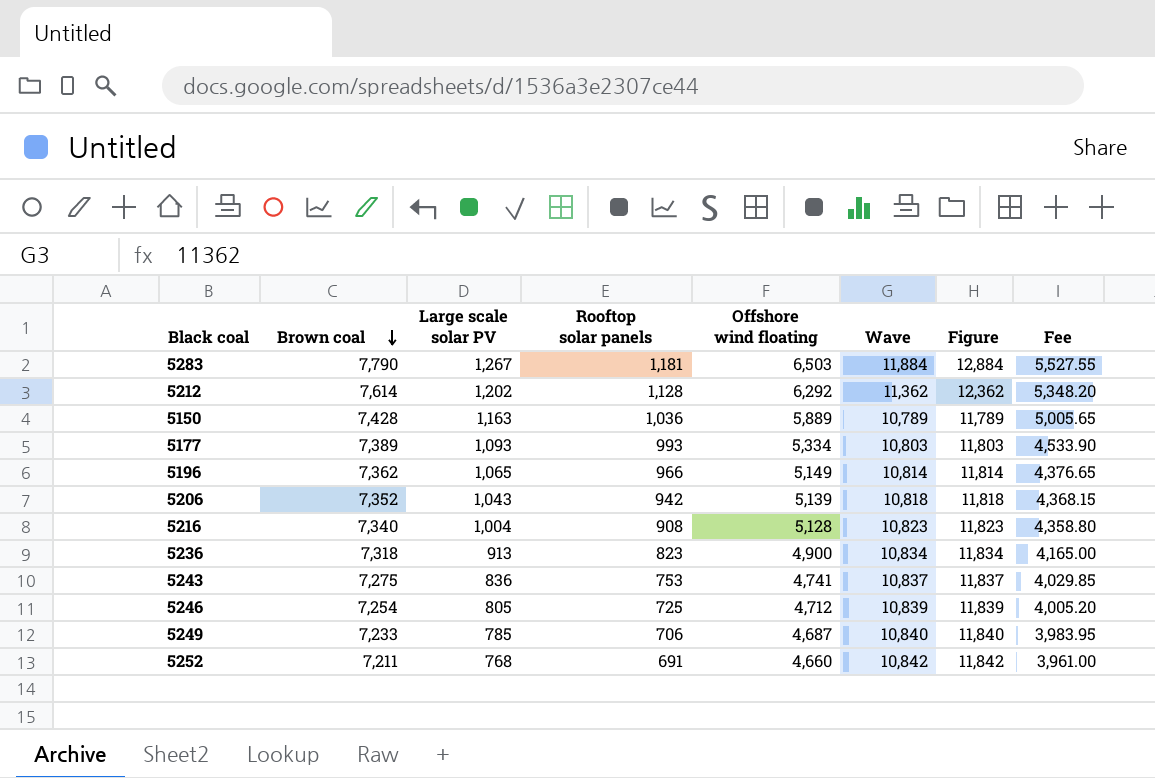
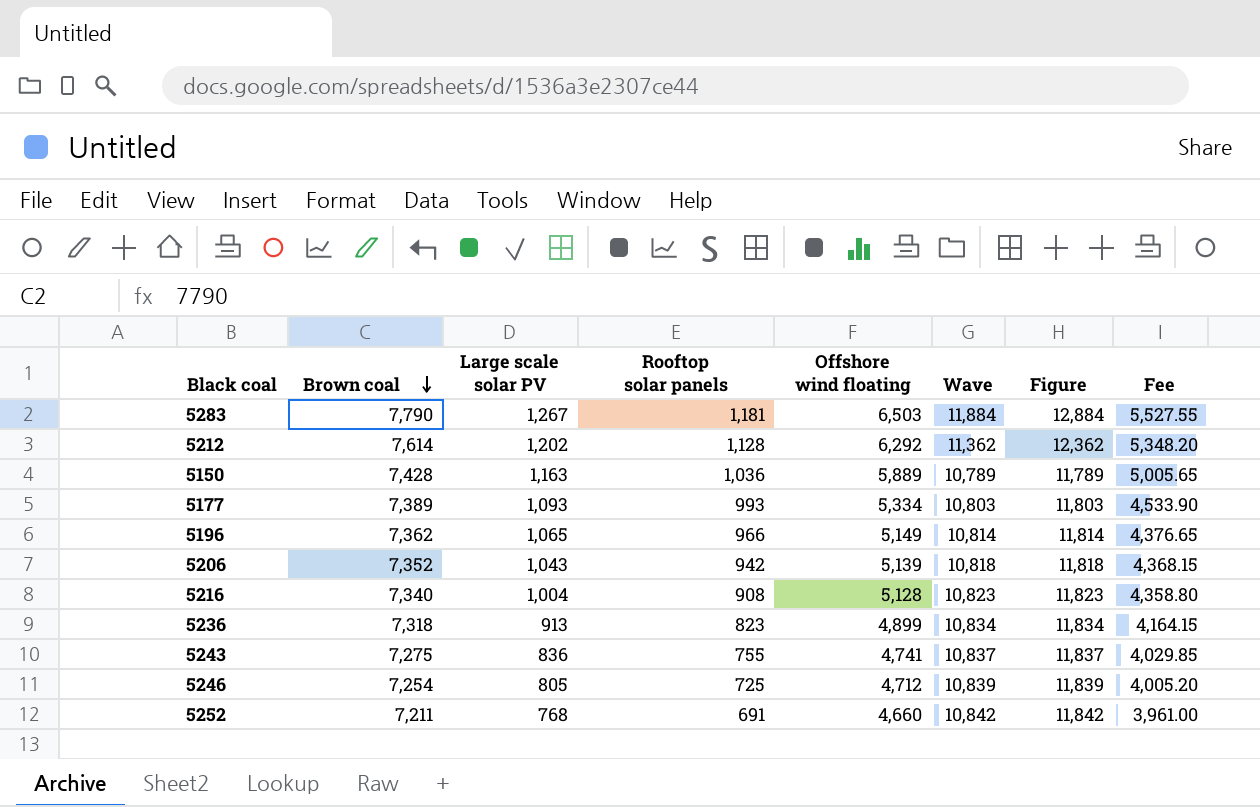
row 5249: 7,233 | 785 | 706 | 4,687 | 10,840 | 11,840 | 3,983.95 -> none
5236 | Offshore wind floating: 4,900 -> 4,899
5236 | Fee: 4,165.00 -> 4,164.15
5243 | Rooftop solar panels: 753 -> 755

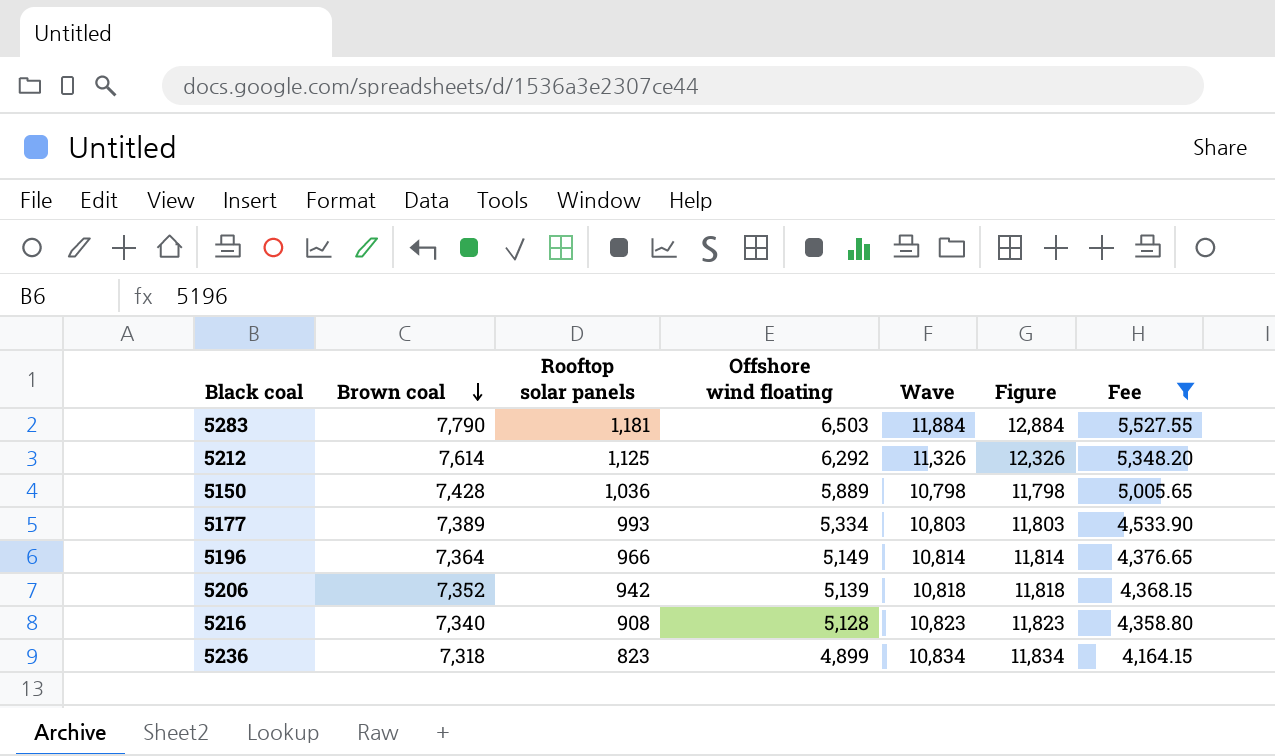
filter: none -> Fee >= 4,164.15
column Large scale solar PV | position: 3 -> none
5212 | Rooftop solar panels: 1,128 -> 1,125
5212 | Wave: 11,362 -> 11,326
5212 | Figure: 12,362 -> 12,326
5150 | Wave: 10,789 -> 10,798
5150 | Figure: 11,789 -> 11,798
5196 | Brown coal: 7,362 -> 7,364

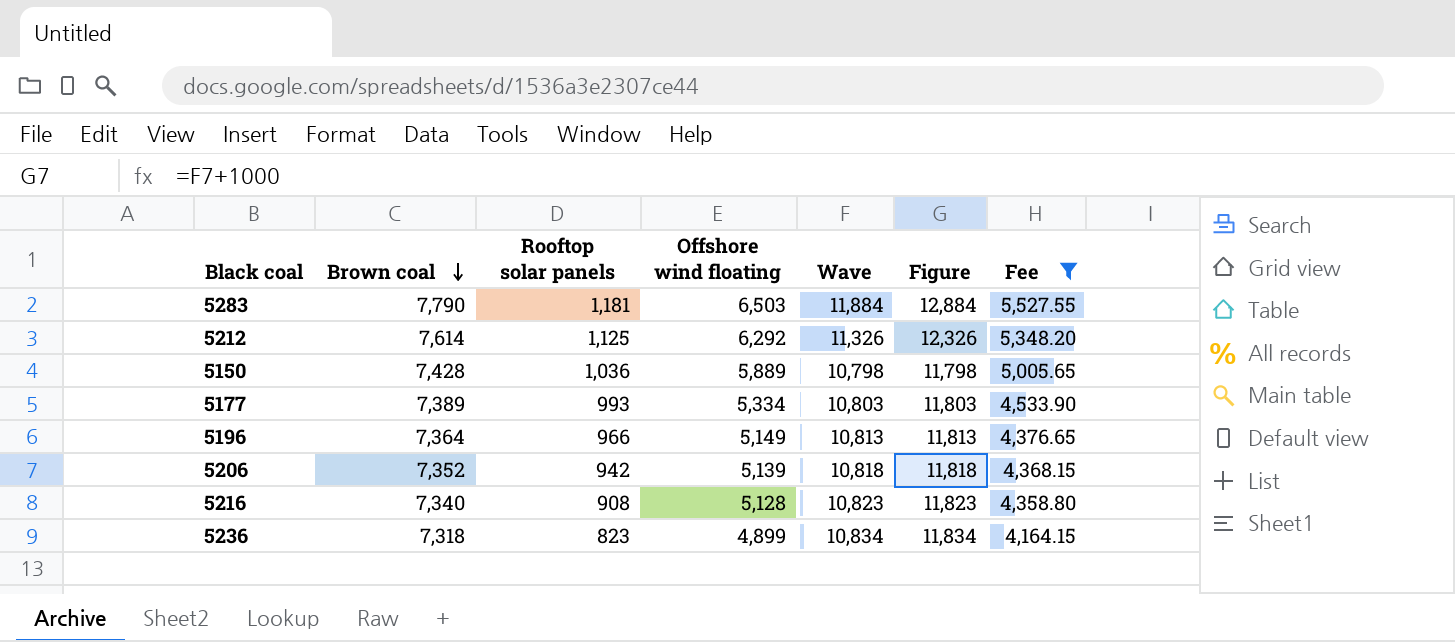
5196 | Wave: 10,814 -> 10,813
5196 | Figure: 11,814 -> 11,813

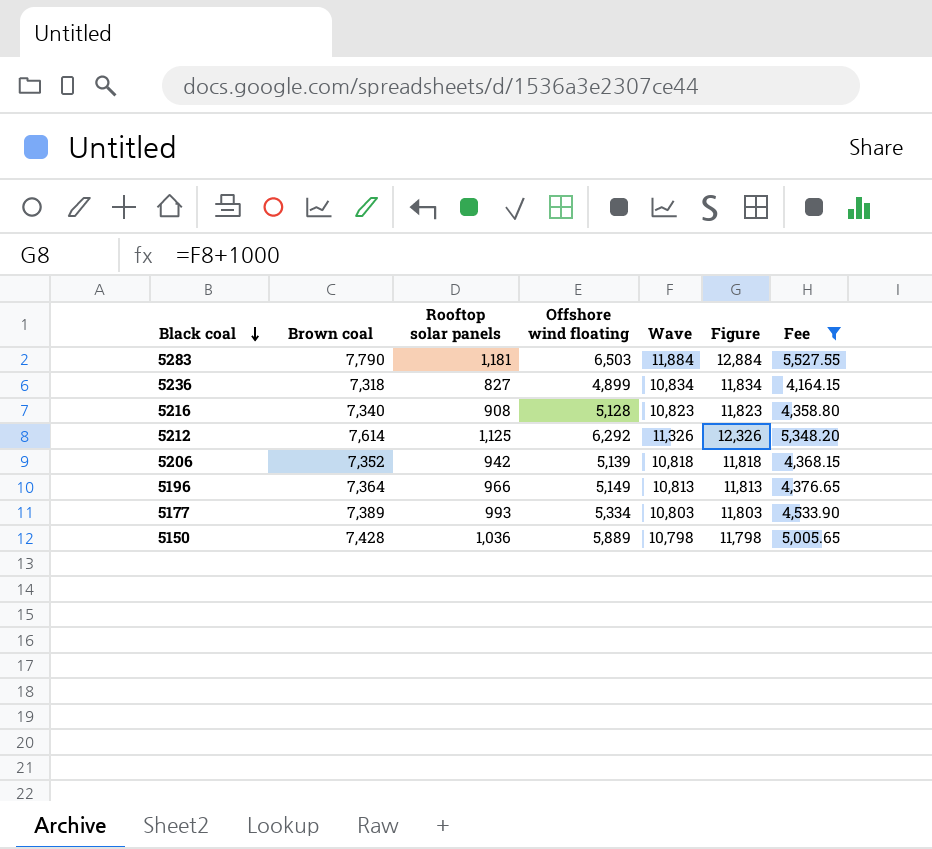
row order: Brown coal descending -> Black coal descending
5236 | Rooftop solar panels: 823 -> 827

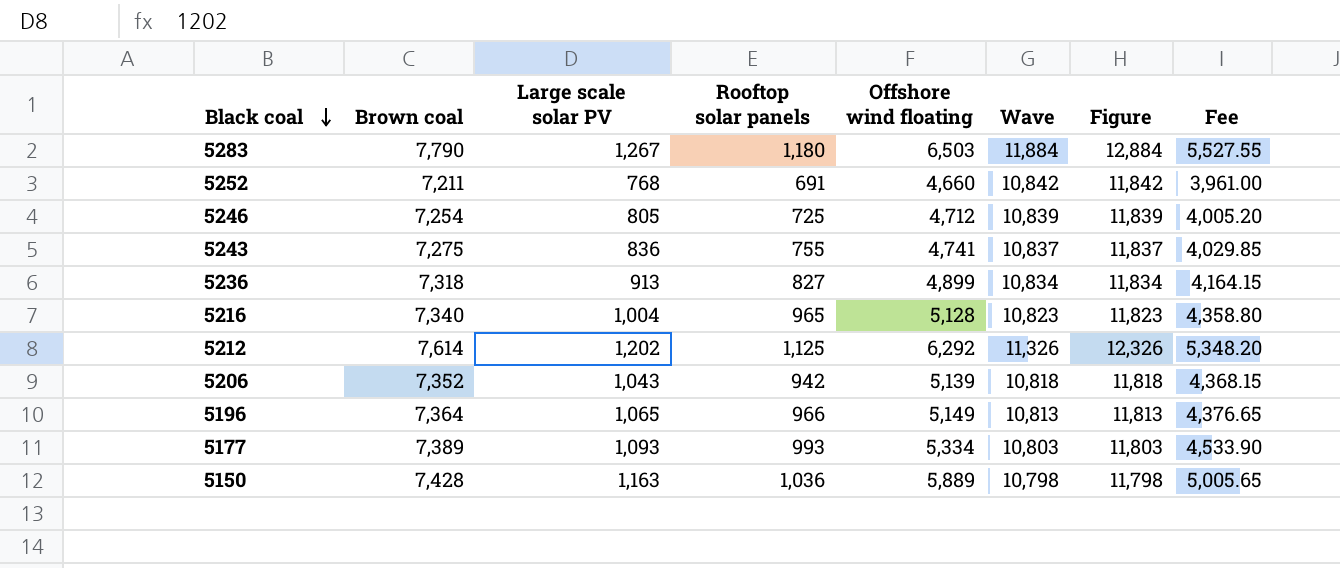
filter: Fee >= 4,164.15 -> none
column Large scale solar PV | position: none -> 3
5283 | Rooftop solar panels: 1,181 -> 1,180
5216 | Rooftop solar panels: 908 -> 965

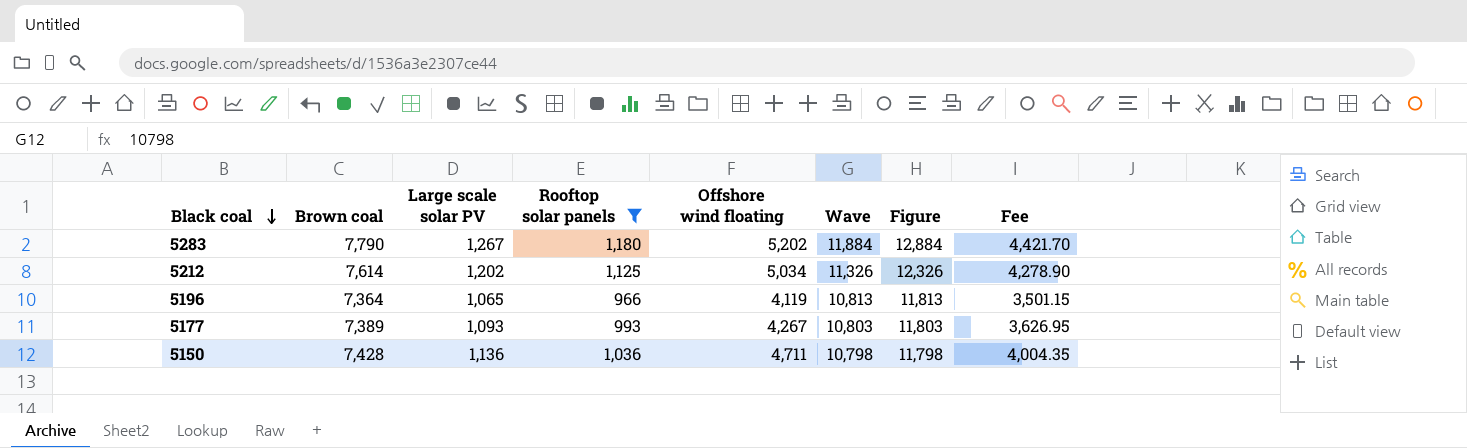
filter: none -> Rooftop solar panels >= 966
5283 | Offshore wind floating: 6,503 -> 5,202
5283 | Fee: 5,527.55 -> 4,421.70
5212 | Offshore wind floating: 6,292 -> 5,034
5212 | Fee: 5,348.20 -> 4,278.90
5196 | Offshore wind floating: 5,149 -> 4,119
5196 | Fee: 4,376.65 -> 3,501.15
5177 | Offshore wind floating: 5,334 -> 4,267
5177 | Fee: 4,533.90 -> 3,626.95
5150 | Large scale solar PV: 1,163 -> 1,136
5150 | Offshore wind floating: 5,889 -> 4,711
5150 | Fee: 5,005.65 -> 4,004.35

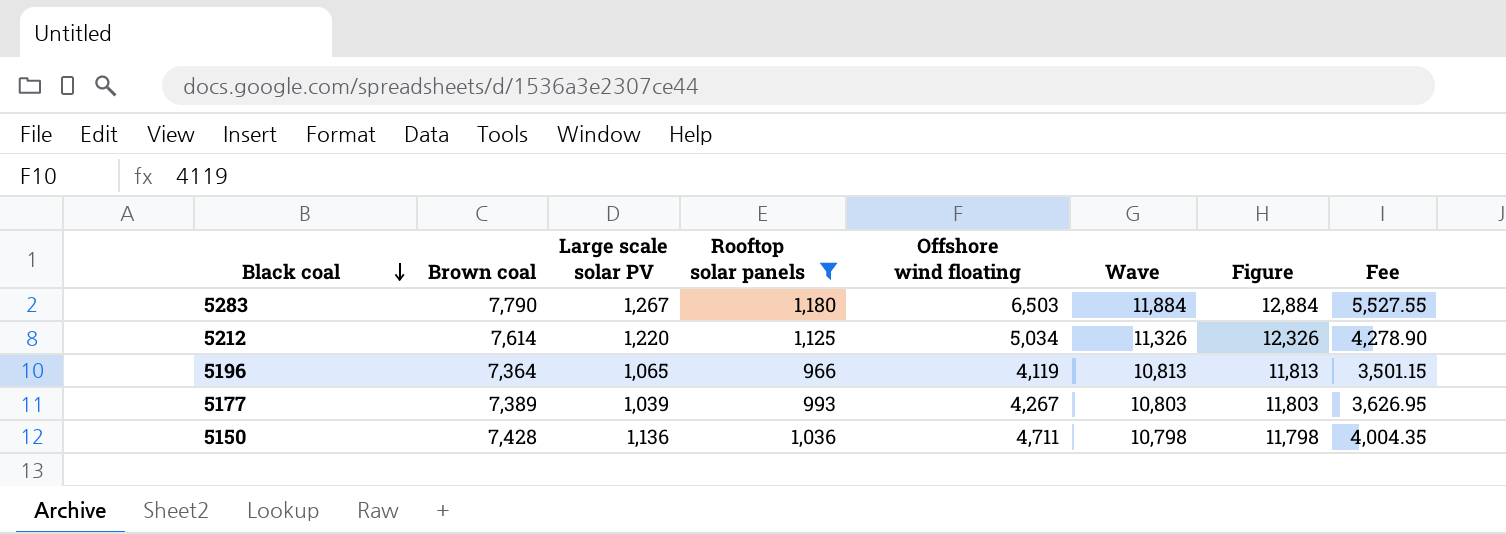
5283 | Offshore wind floating: 5,202 -> 6,503
5283 | Fee: 4,421.70 -> 5,527.55
5212 | Large scale solar PV: 1,202 -> 1,220
5177 | Large scale solar PV: 1,093 -> 1,039

